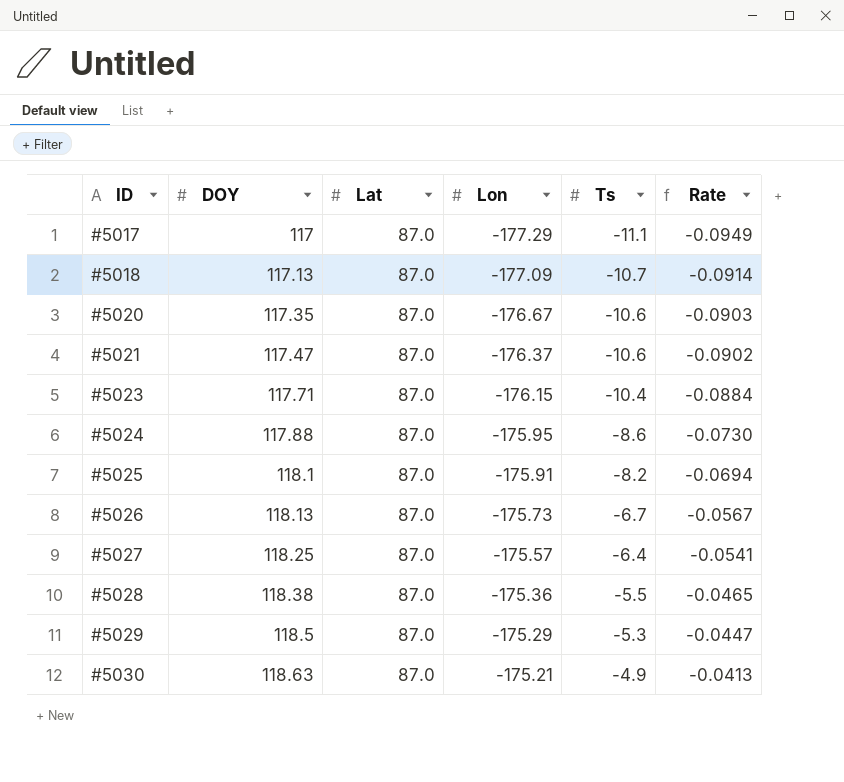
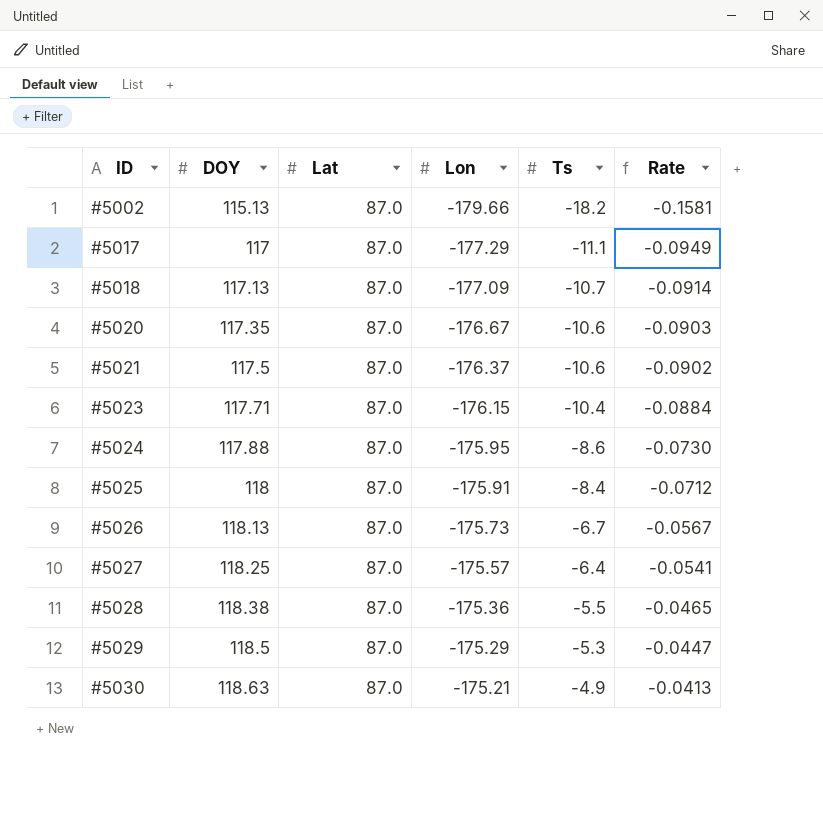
row #5002: none -> 115.13 | 87.0 | -179.66 | -18.2 | -0.1581
#5021 | DOY: 117.47 -> 117.5
#5025 | DOY: 118.1 -> 118
#5025 | Ts: -8.2 -> -8.4
#5025 | Rate: -0.0694 -> -0.0712

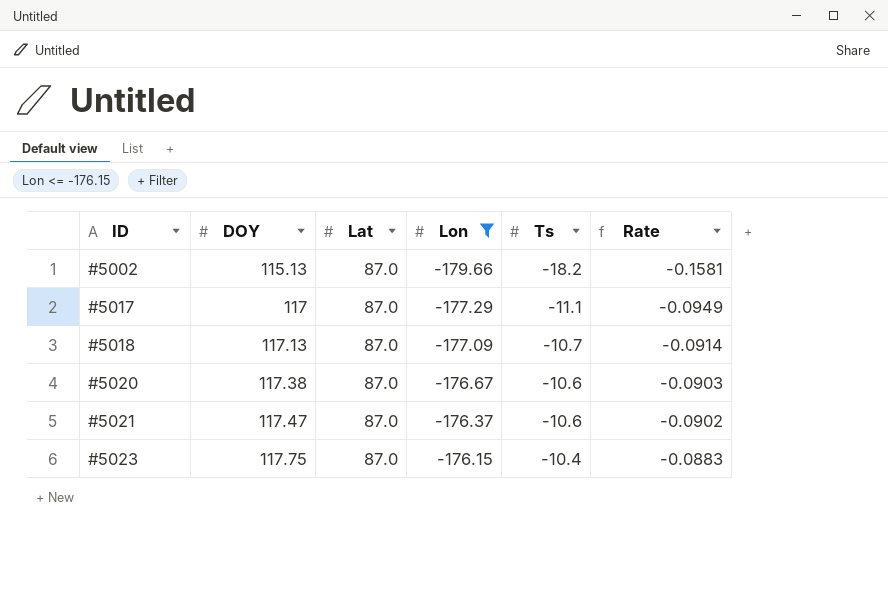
filter: none -> Lon <= -176.15
#5020 | DOY: 117.35 -> 117.38
#5021 | DOY: 117.5 -> 117.47
#5023 | DOY: 117.71 -> 117.75
#5023 | Rate: -0.0884 -> -0.0883

